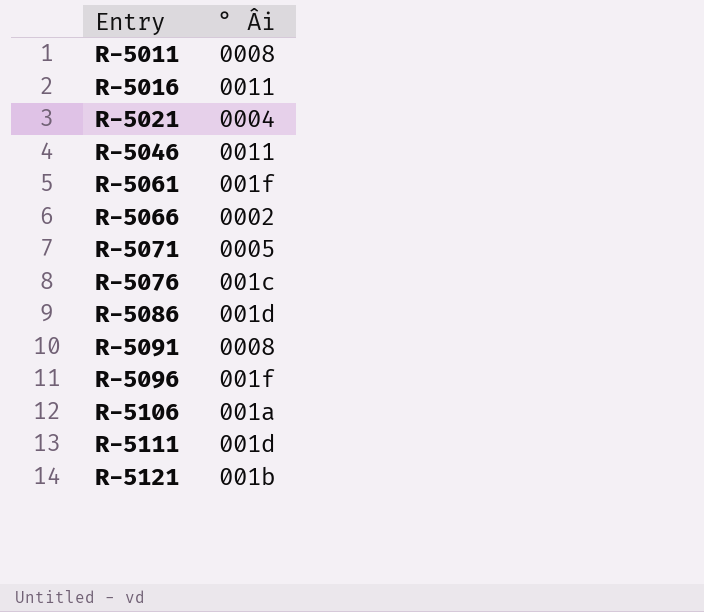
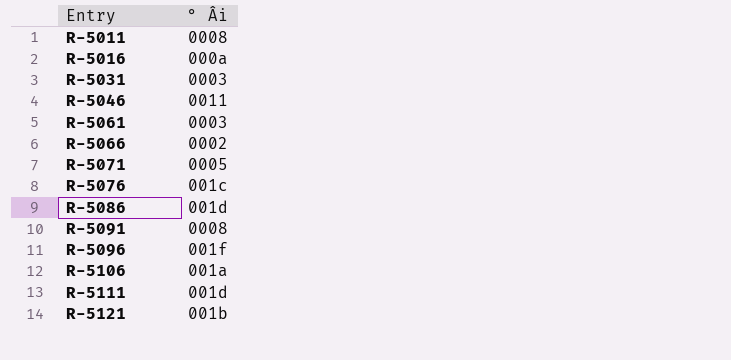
row R-5021: 0004 -> none
R-5016 | ° Âi: 0011 -> 000a
row R-5031: none -> 0003
R-5061 | ° Âi: 001f -> 0003

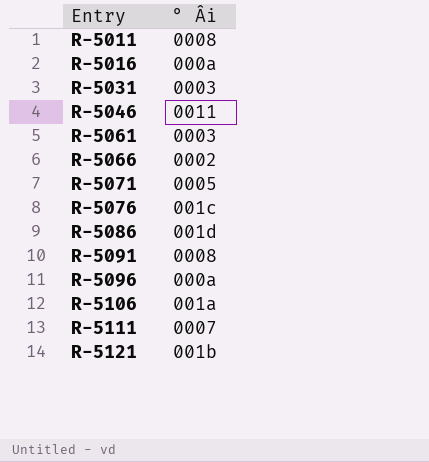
R-5096 | ° Âi: 001f -> 000a
R-5111 | ° Âi: 001d -> 0007

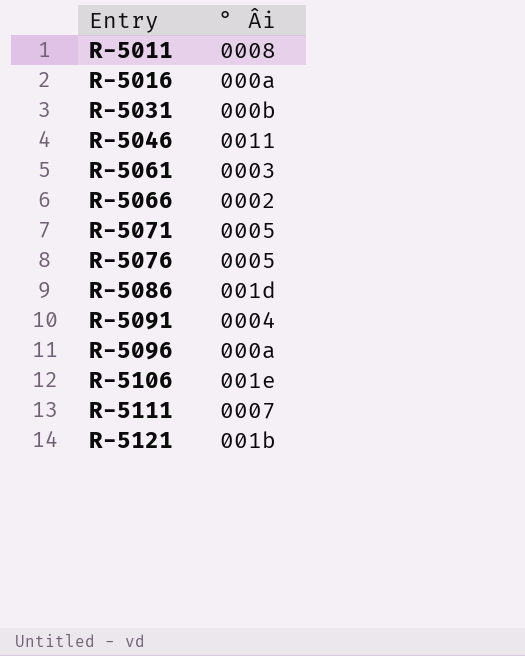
R-5031 | ° Âi: 0003 -> 000b
R-5076 | ° Âi: 001c -> 0005
R-5091 | ° Âi: 0008 -> 0004
R-5106 | ° Âi: 001a -> 001e

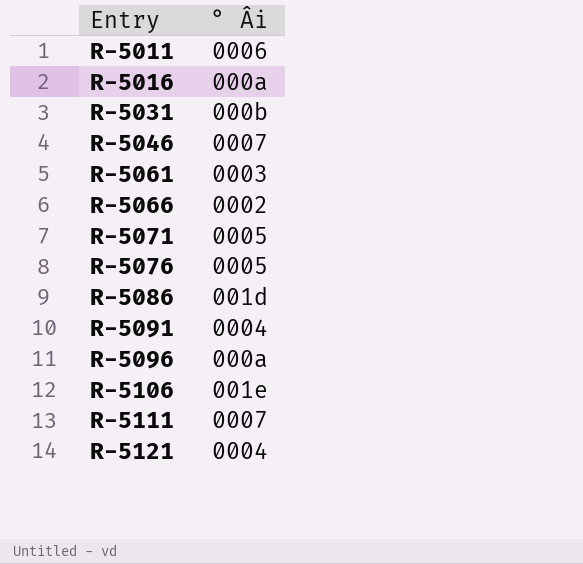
R-5011 | ° Âi: 0008 -> 0006
R-5046 | ° Âi: 0011 -> 0007
R-5121 | ° Âi: 001b -> 0004

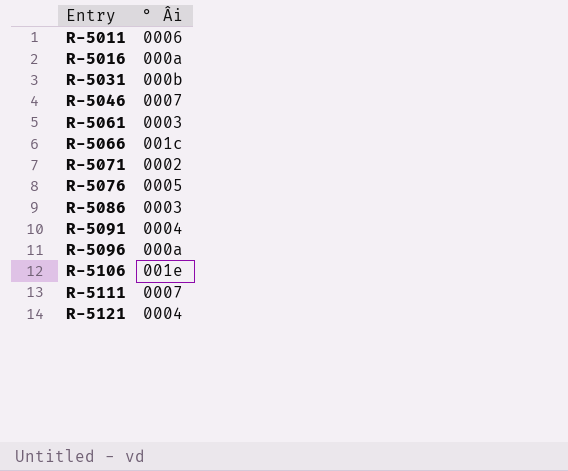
R-5066 | ° Âi: 0002 -> 001c
R-5071 | ° Âi: 0005 -> 0002
R-5086 | ° Âi: 001d -> 0003

